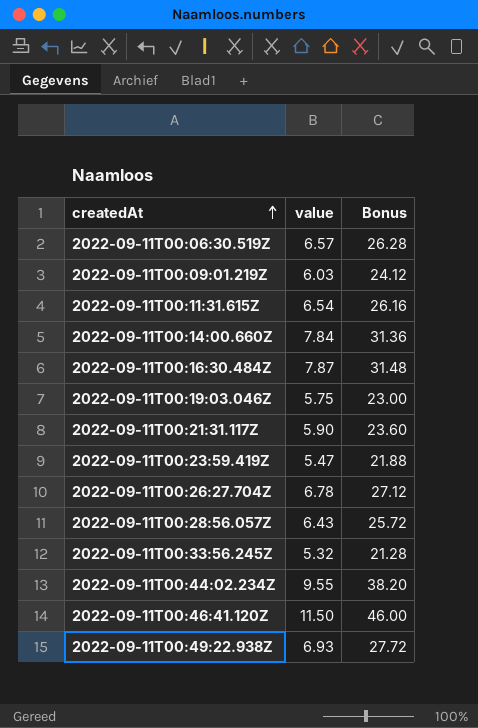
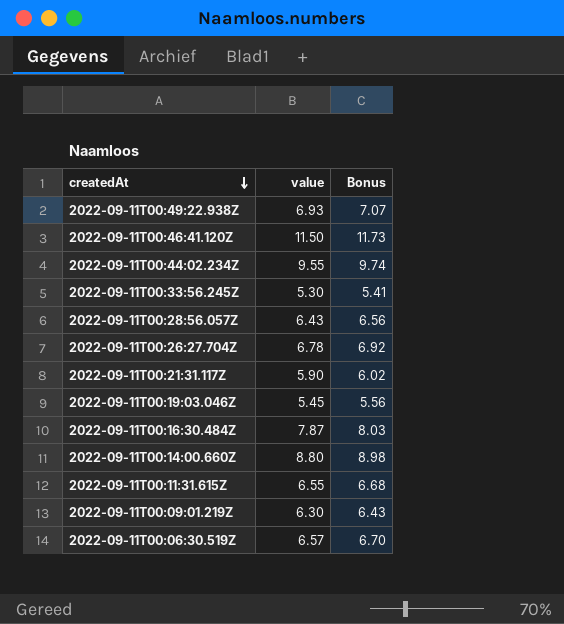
row order: createdAt ascending -> createdAt descending
column Bonus | formula: [value] * 4 -> [value] * 1.02
row 2022-09-11T00:23:59.419Z: 5.47 | 21.88 -> none
2022-09-11T00:33:56.245Z | value: 5.32 -> 5.30
2022-09-11T00:19:03.046Z | value: 5.75 -> 5.45
2022-09-11T00:14:00.660Z | value: 7.84 -> 8.80
2022-09-11T00:11:31.615Z | value: 6.54 -> 6.55
2022-09-11T00:09:01.219Z | value: 6.03 -> 6.30

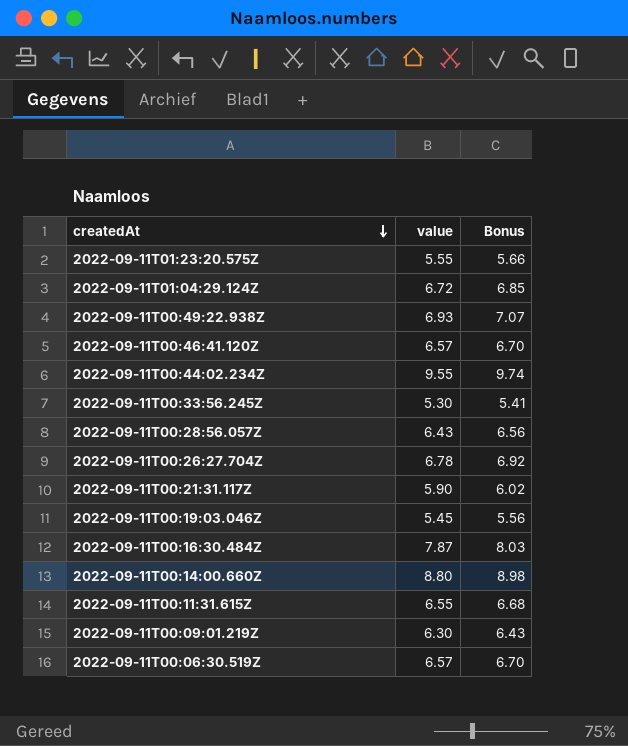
row 2022-09-11T01:23:20.575Z: none -> 5.55 | 5.66
row 2022-09-11T01:04:29.124Z: none -> 6.72 | 6.85
2022-09-11T00:46:41.120Z | value: 11.50 -> 6.57
2022-09-11T00:46:41.120Z | Bonus: 11.73 -> 6.70

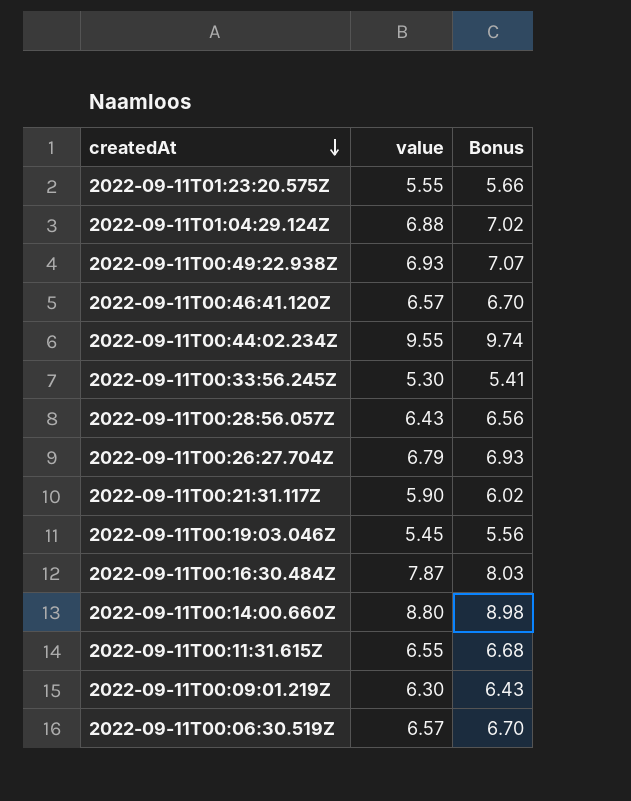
2022-09-11T01:04:29.124Z | value: 6.72 -> 6.88
2022-09-11T01:04:29.124Z | Bonus: 6.85 -> 7.02
2022-09-11T00:26:27.704Z | value: 6.78 -> 6.79
2022-09-11T00:26:27.704Z | Bonus: 6.92 -> 6.93

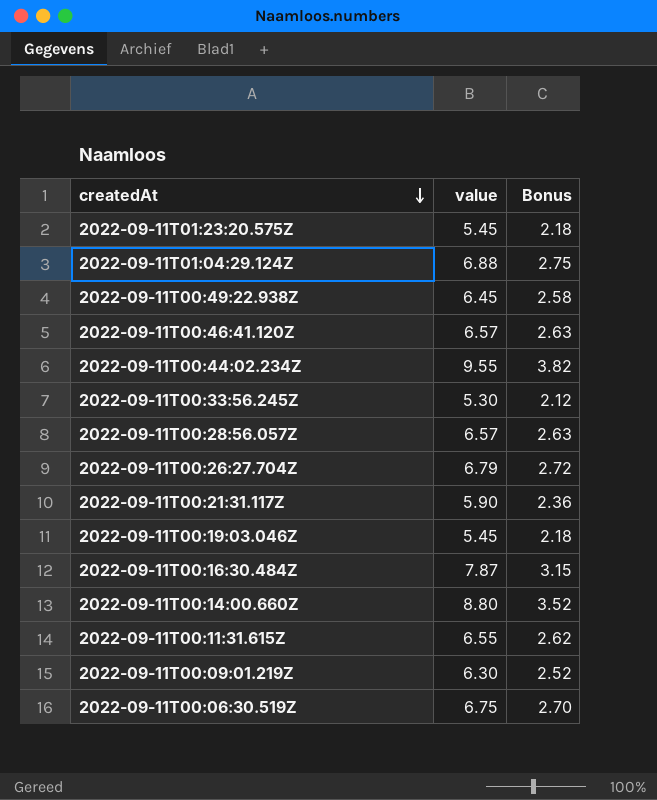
column Bonus | formula: [value] * 1.02 -> [value] * 0.4
2022-09-11T01:23:20.575Z | value: 5.55 -> 5.45
2022-09-11T00:49:22.938Z | value: 6.93 -> 6.45
2022-09-11T00:28:56.057Z | value: 6.43 -> 6.57
2022-09-11T00:06:30.519Z | value: 6.57 -> 6.75

